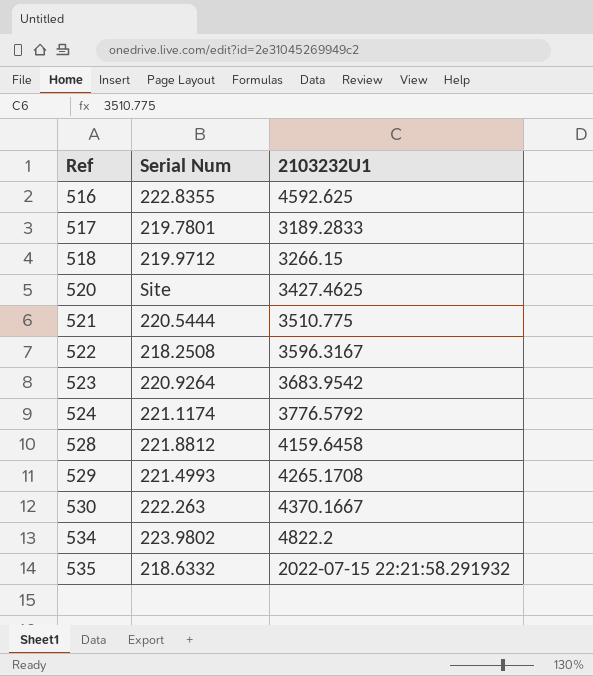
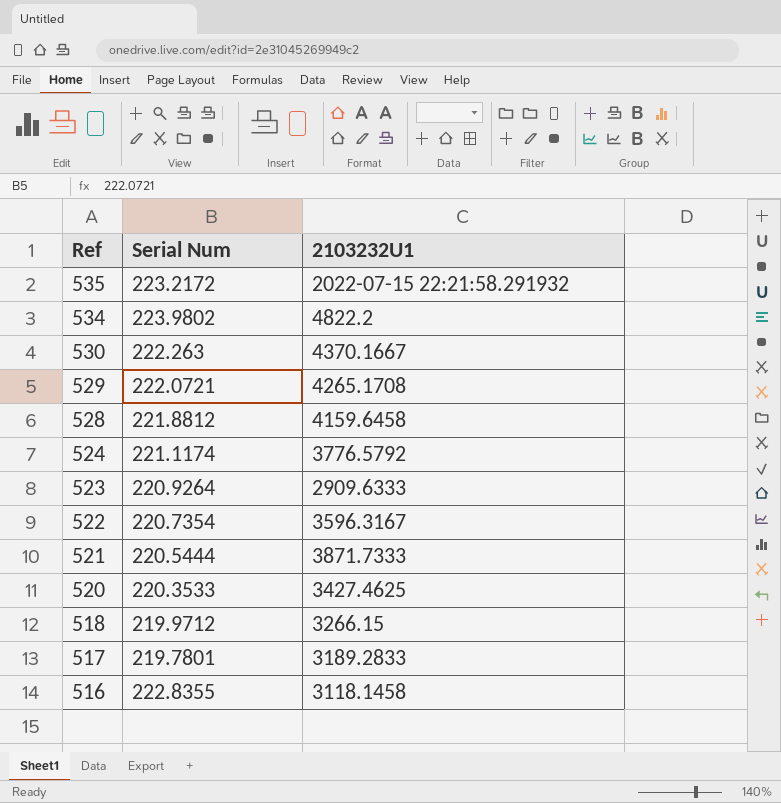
row order: Ref ascending -> Ref descending
535 | Serial Num: 218.6332 -> 223.2172
529 | Serial Num: 221.4993 -> 222.0721
523 | 2103232U1: 3683.9542 -> 2909.6333
522 | Serial Num: 218.2508 -> 220.7354
521 | 2103232U1: 3510.775 -> 3871.7333
520 | Serial Num: Site -> 220.3533
516 | 2103232U1: 4592.625 -> 3118.1458

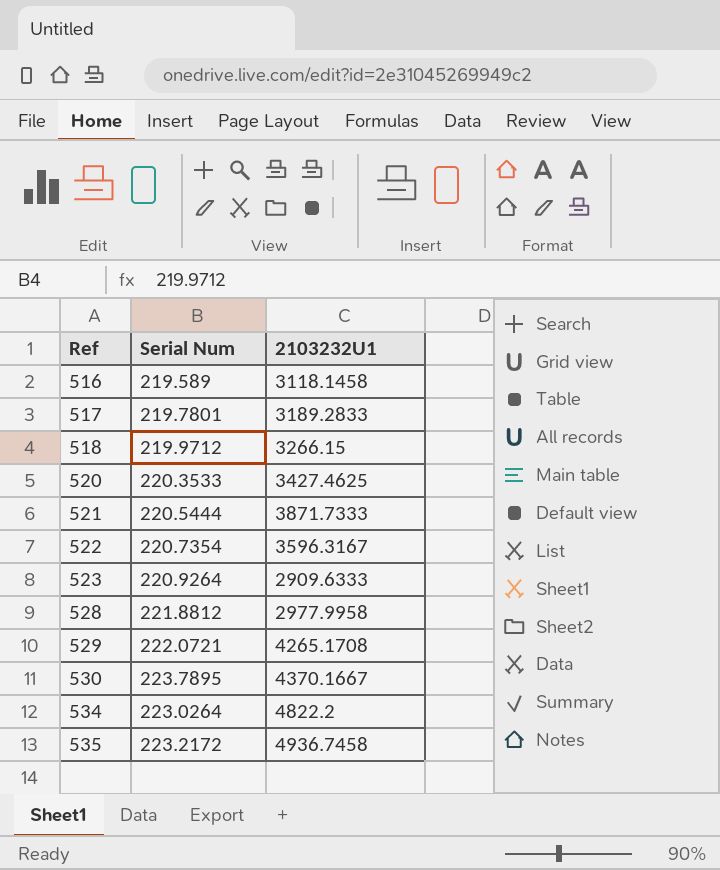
row order: Ref descending -> Ref ascending
row 524: 221.1174 | 3776.5792 -> none
516 | Serial Num: 222.8355 -> 219.589
528 | 2103232U1: 4159.6458 -> 2977.9958
530 | Serial Num: 222.263 -> 223.7895
534 | Serial Num: 223.9802 -> 223.0264
535 | 2103232U1: 2022-07-15 22:21:58.291932 -> 4936.7458

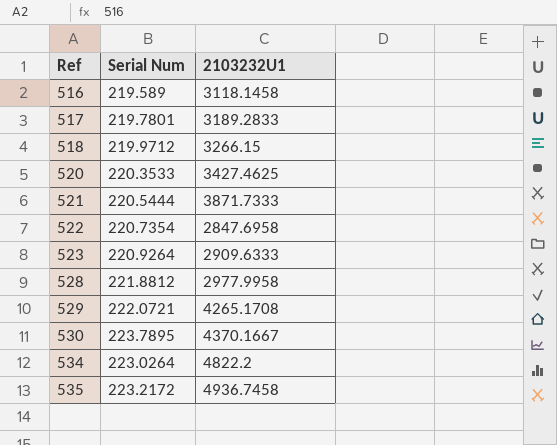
522 | 2103232U1: 3596.3167 -> 2847.6958

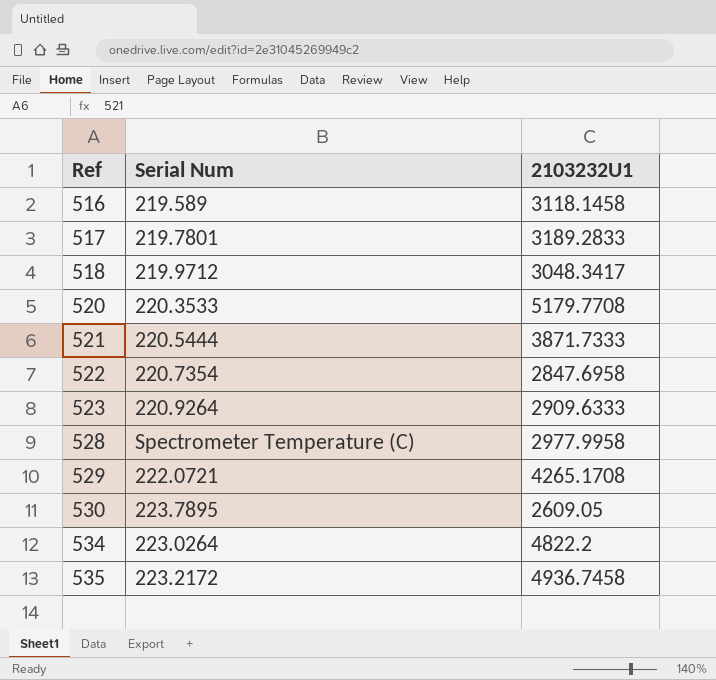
518 | 2103232U1: 3266.15 -> 3048.3417
520 | 2103232U1: 3427.4625 -> 5179.7708
528 | Serial Num: 221.8812 -> Spectrometer Temperature (C)
530 | 2103232U1: 4370.1667 -> 2609.05

